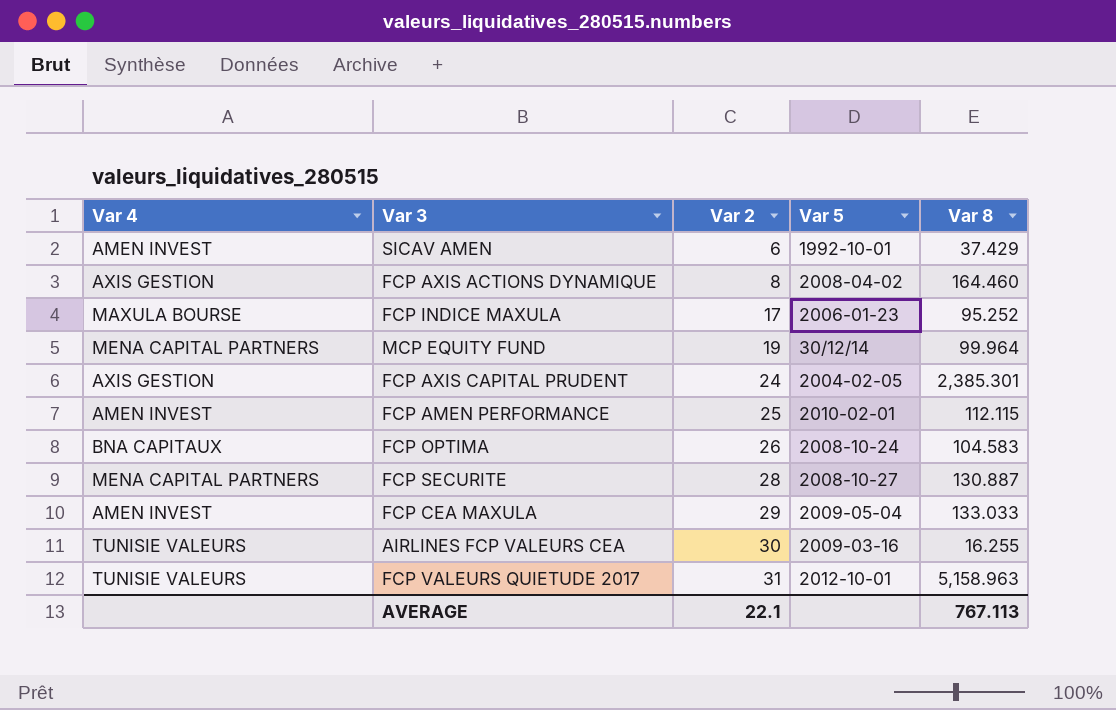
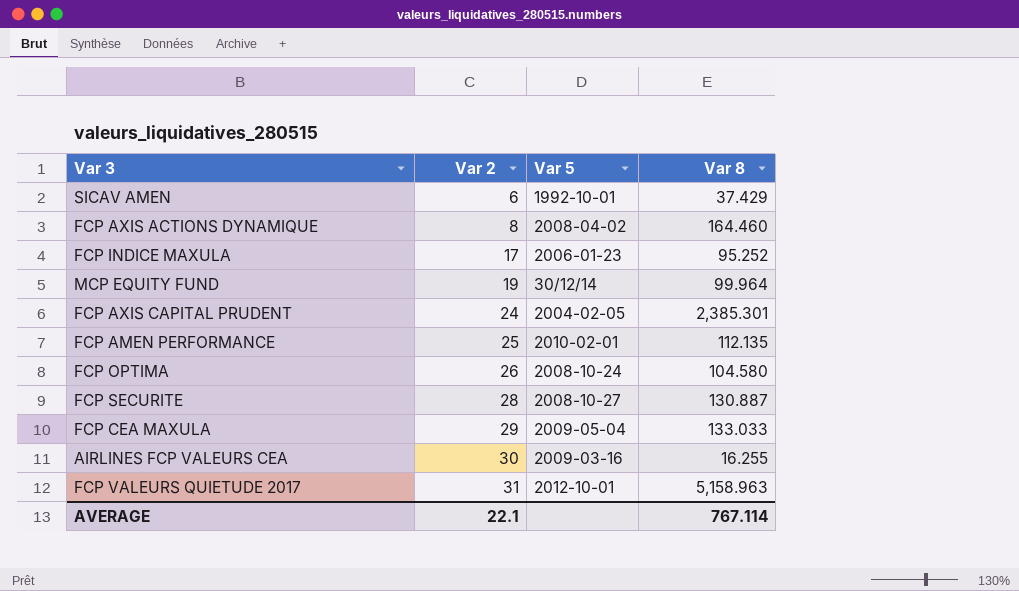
column Var 4 | position: 1 -> none
FCP AMEN PERFORMANCE | Var 8: 112.115 -> 112.135
FCP OPTIMA | Var 8: 104.583 -> 104.580
AVERAGE | Var 8: 767.113 -> 767.114

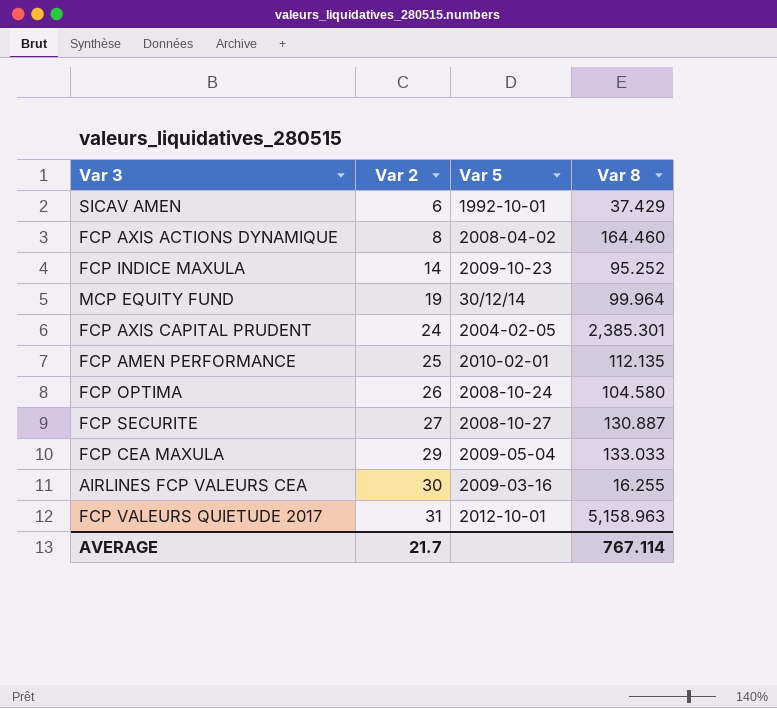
FCP INDICE MAXULA | Var 2: 17 -> 14
FCP INDICE MAXULA | Var 5: 2006-01-23 -> 2009-10-23
FCP SECURITE | Var 2: 28 -> 27
AVERAGE | Var 2: 22.1 -> 21.7

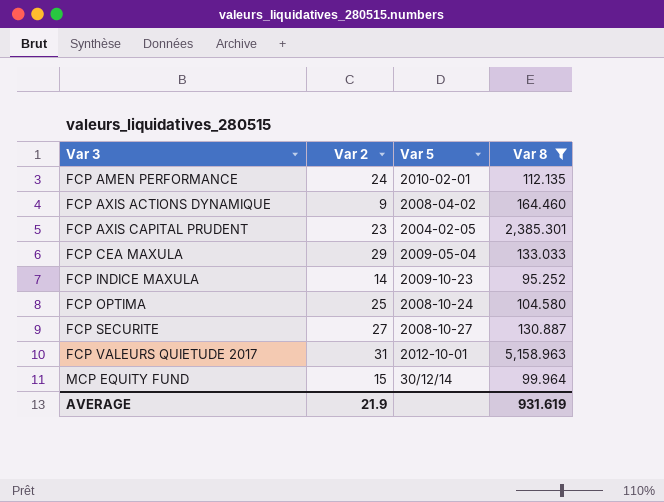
filter: none -> Var 8 >= 95.252
row order: Var 2 ascending -> Var 3 ascending
FCP AMEN PERFORMANCE | Var 2: 25 -> 24
FCP AXIS ACTIONS DYNAMIQUE | Var 2: 8 -> 9
FCP AXIS CAPITAL PRUDENT | Var 2: 24 -> 23
FCP OPTIMA | Var 2: 26 -> 25
MCP EQUITY FUND | Var 2: 19 -> 15
AVERAGE | Var 2: 21.7 -> 21.9
AVERAGE | Var 8: 767.114 -> 931.619

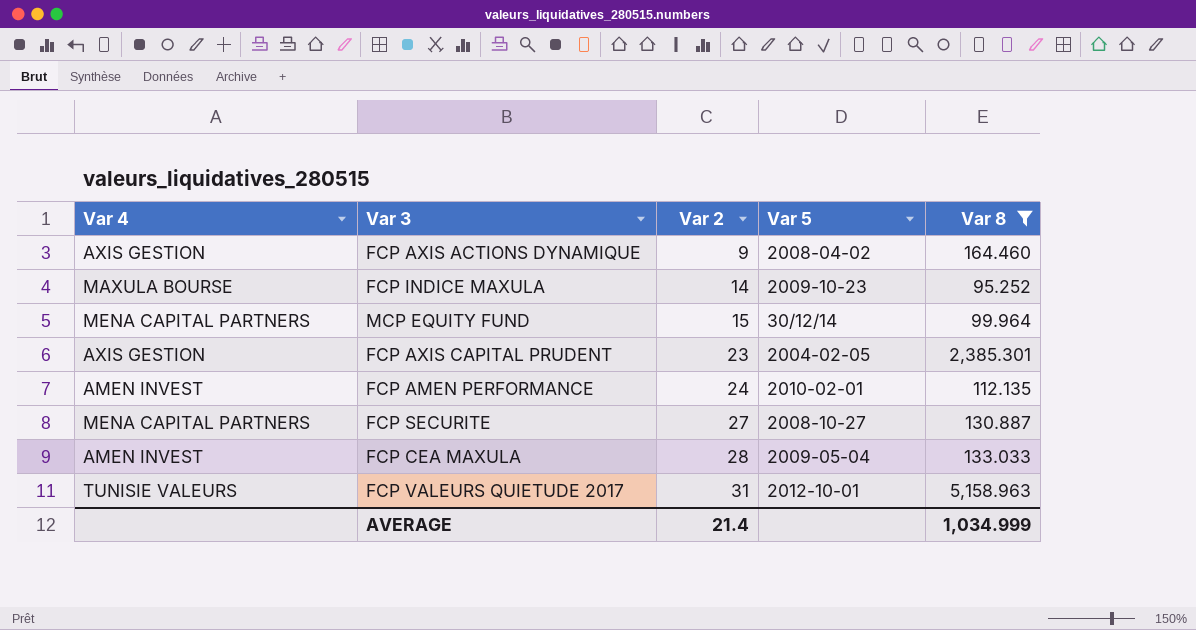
row order: Var 3 ascending -> Var 2 ascending
column Var 4 | position: none -> 1
row FCP OPTIMA: 25 | 2008-10-24 | 104.580 -> none
FCP CEA MAXULA | Var 2: 29 -> 28
AVERAGE | Var 2: 21.9 -> 21.4
AVERAGE | Var 8: 931.619 -> 1,034.999

